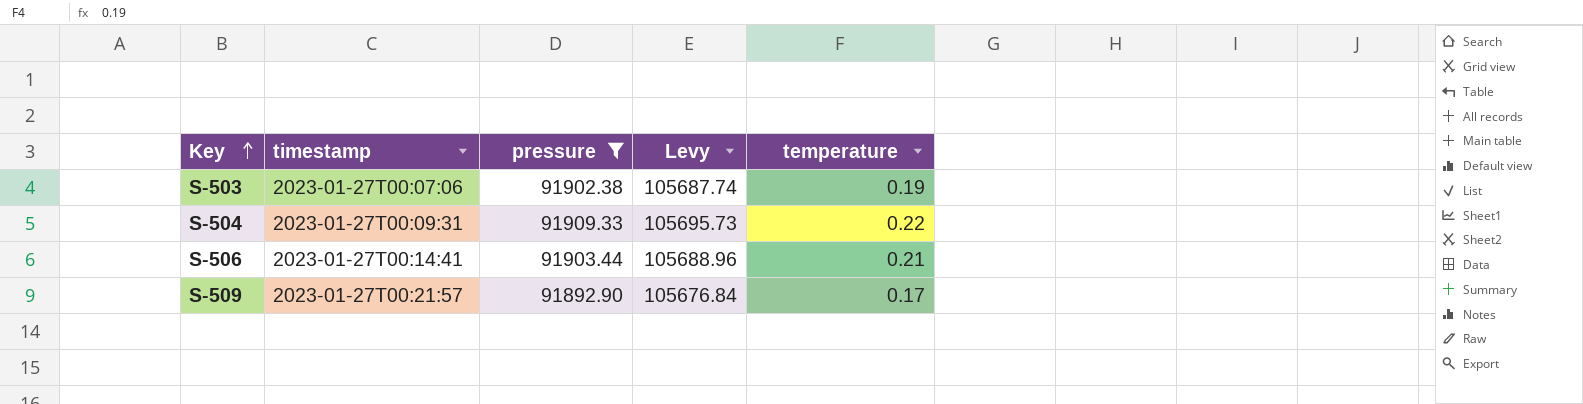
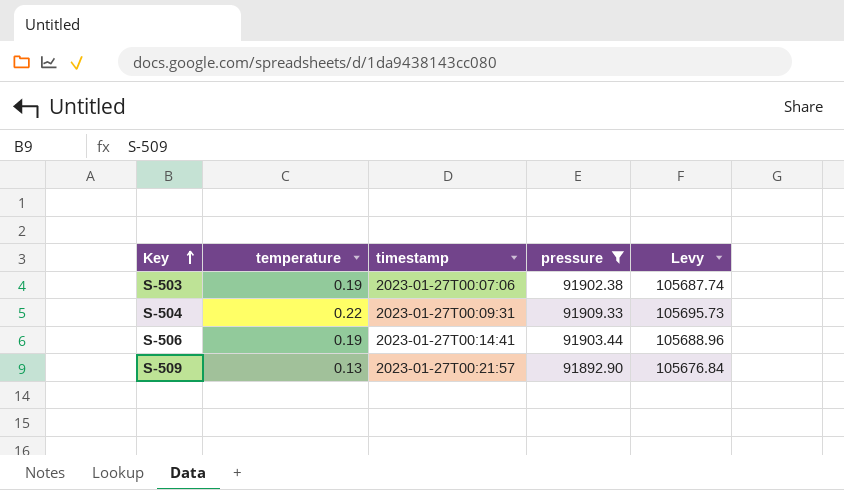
column temperature | position: 5 -> 2
S-506 | temperature: 0.21 -> 0.19
S-509 | temperature: 0.17 -> 0.13

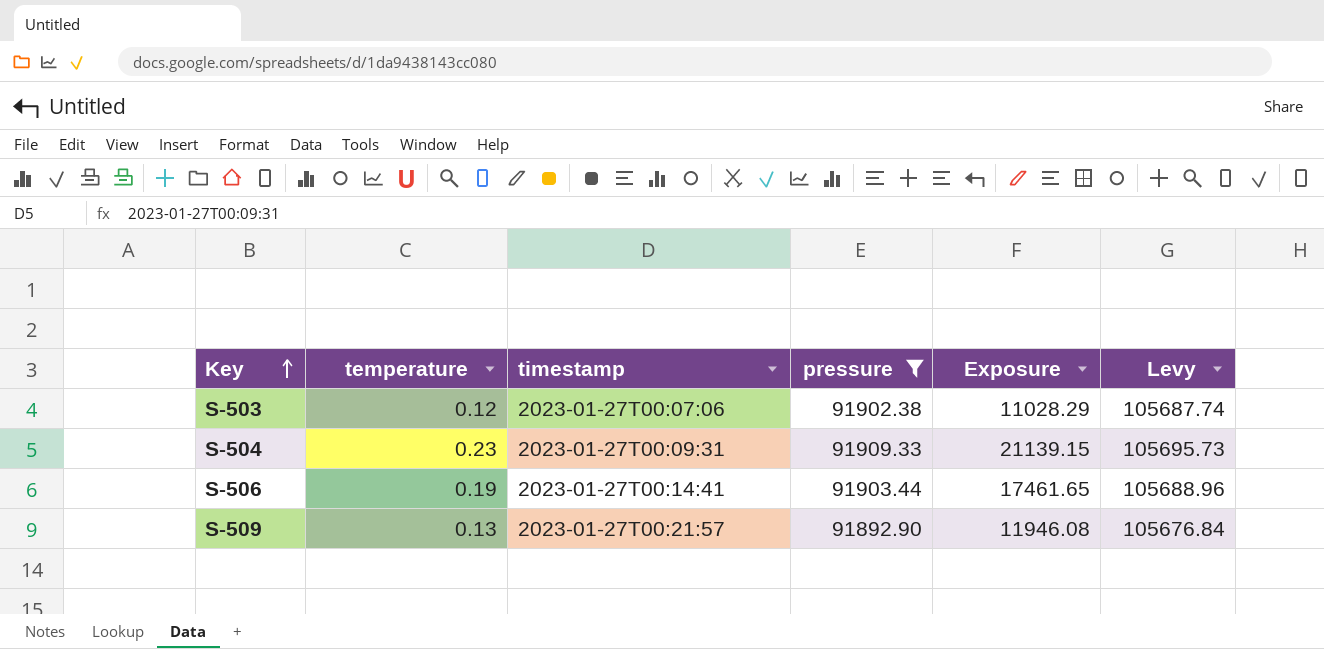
column Exposure | formula: none -> [temperature] * [pressure]
S-503 | temperature: 0.19 -> 0.12
S-504 | temperature: 0.22 -> 0.23

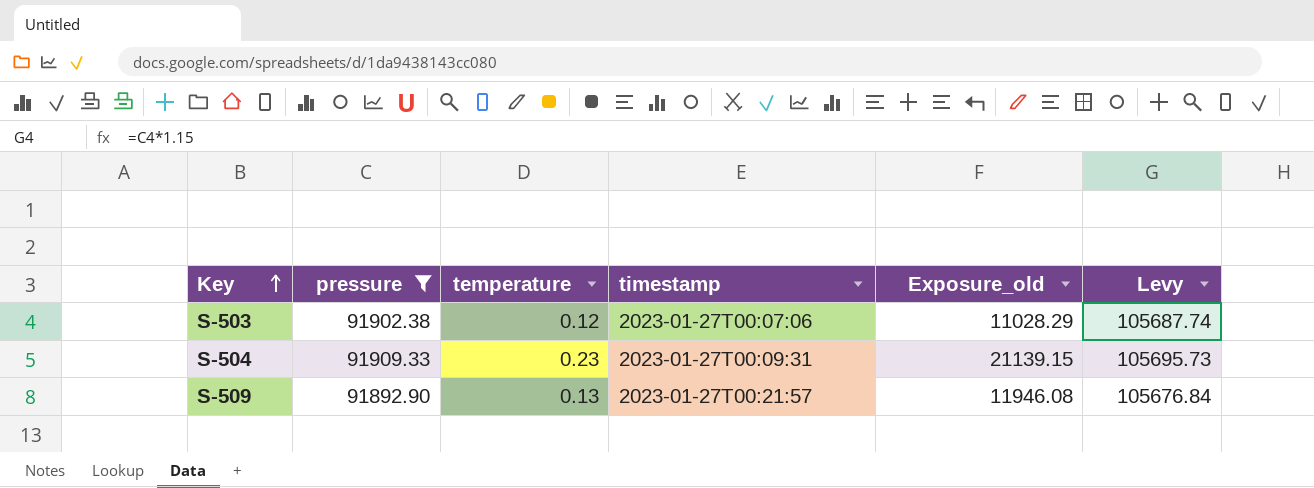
column pressure | position: 4 -> 2
column name: Exposure -> Exposure_old
row S-506: 0.19 | 2023-01-27T00:14:41 | 91903.44 | 17461.65 | 105688.96 -> none

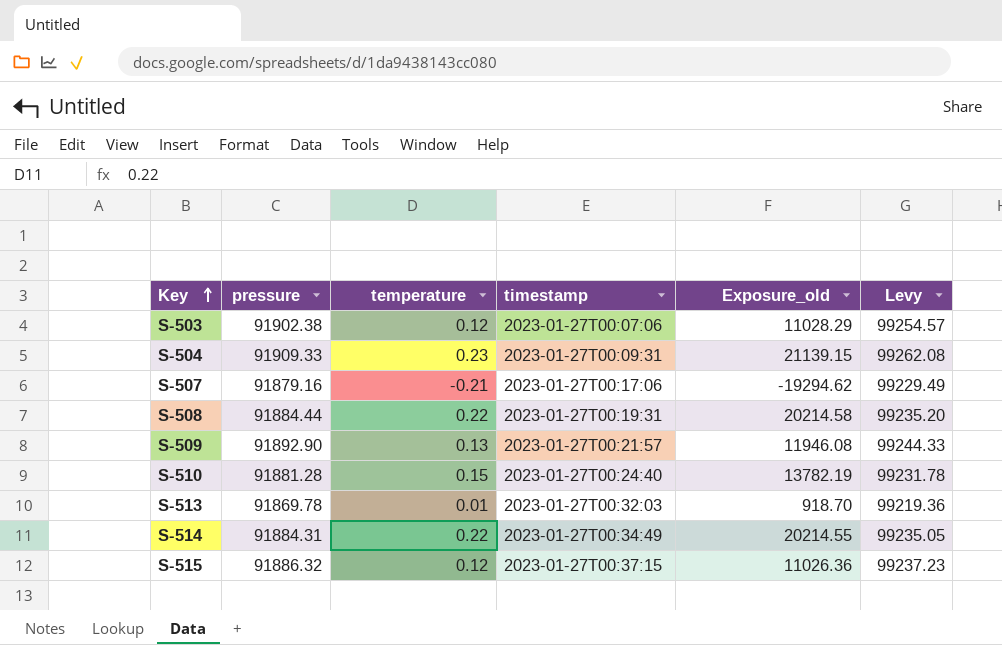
filter: pressure >= 91892.90 -> none
column Levy | formula: [pressure] * 1.15 -> [pressure] * 1.08

